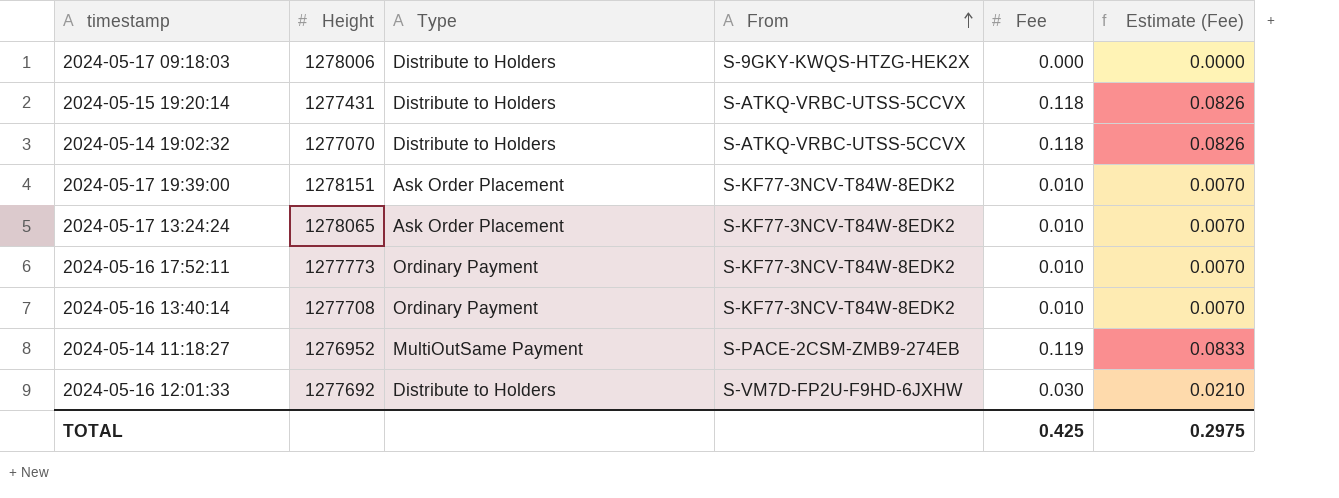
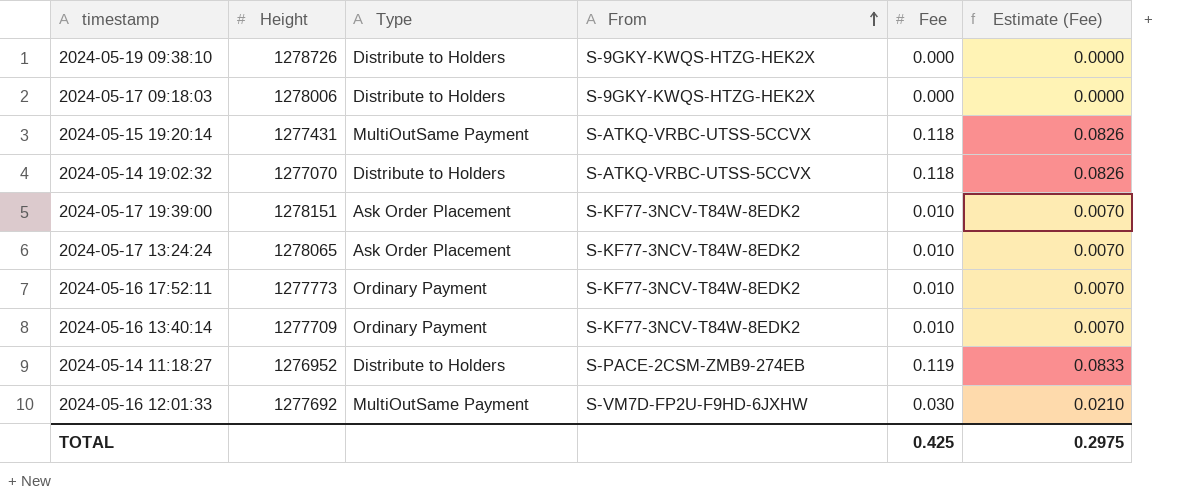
row 2024-05-19 09:38:10: none -> 1278726 | Distribute to Holders | S-9GKY-KWQS-HTZG-HEK2X | 0.000 | 0.0000
2024-05-15 19:20:14 | Type: Distribute to Holders -> MultiOutSame Payment
2024-05-16 13:40:14 | Height: 1277708 -> 1277709
2024-05-14 11:18:27 | Type: MultiOutSame Payment -> Distribute to Holders
2024-05-16 12:01:33 | Type: Distribute to Holders -> MultiOutSame Payment

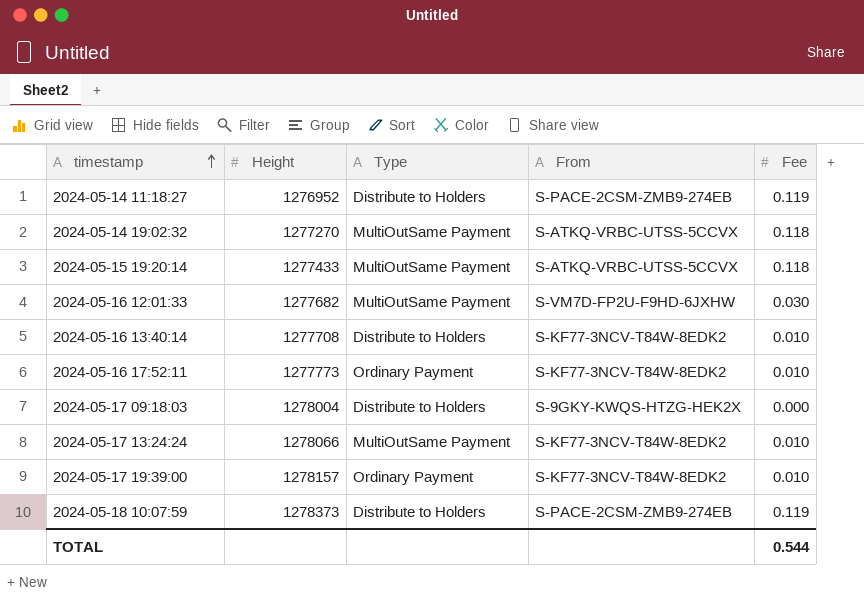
row order: From ascending -> timestamp ascending
column Estimate (Fee) | formula: [Fee] * 0.7 -> none
row 2024-05-19 09:38:10: 1278726 | Distribute to Holders | S-9GKY-KWQS-HTZG-HEK2X | 0.000 | 0.0000 -> none
2024-05-14 19:02:32 | Height: 1277070 -> 1277270
2024-05-14 19:02:32 | Type: Distribute to Holders -> MultiOutSame Payment
2024-05-15 19:20:14 | Height: 1277431 -> 1277433
2024-05-16 12:01:33 | Height: 1277692 -> 1277682
2024-05-16 13:40:14 | Height: 1277709 -> 1277708
2024-05-16 13:40:14 | Type: Ordinary Payment -> Distribute to Holders
2024-05-17 09:18:03 | Height: 1278006 -> 1278004
2024-05-17 13:24:24 | Height: 1278065 -> 1278066
2024-05-17 13:24:24 | Type: Ask Order Placement -> MultiOutSame Payment
2024-05-17 19:39:00 | Height: 1278151 -> 1278157
2024-05-17 19:39:00 | Type: Ask Order Placement -> Ordinary Payment
row 2024-05-18 10:07:59: none -> 1278373 | Distribute to Holders | S-PACE-2CSM-ZMB9-274EB | 0.119
TOTAL | Fee: 0.425 -> 0.544

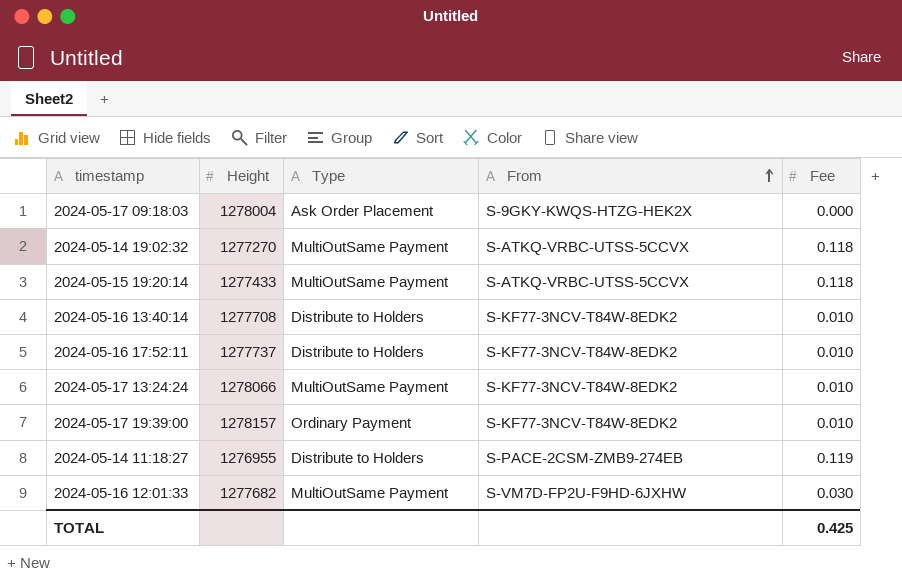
row order: timestamp ascending -> From ascending
row 2024-05-18 10:07:59: 1278373 | Distribute to Holders | S-PACE-2CSM-ZMB9-274EB | 0.119 -> none
2024-05-17 09:18:03 | Type: Distribute to Holders -> Ask Order Placement
2024-05-16 17:52:11 | Height: 1277773 -> 1277737
2024-05-16 17:52:11 | Type: Ordinary Payment -> Distribute to Holders
2024-05-14 11:18:27 | Height: 1276952 -> 1276955
TOTAL | Fee: 0.544 -> 0.425

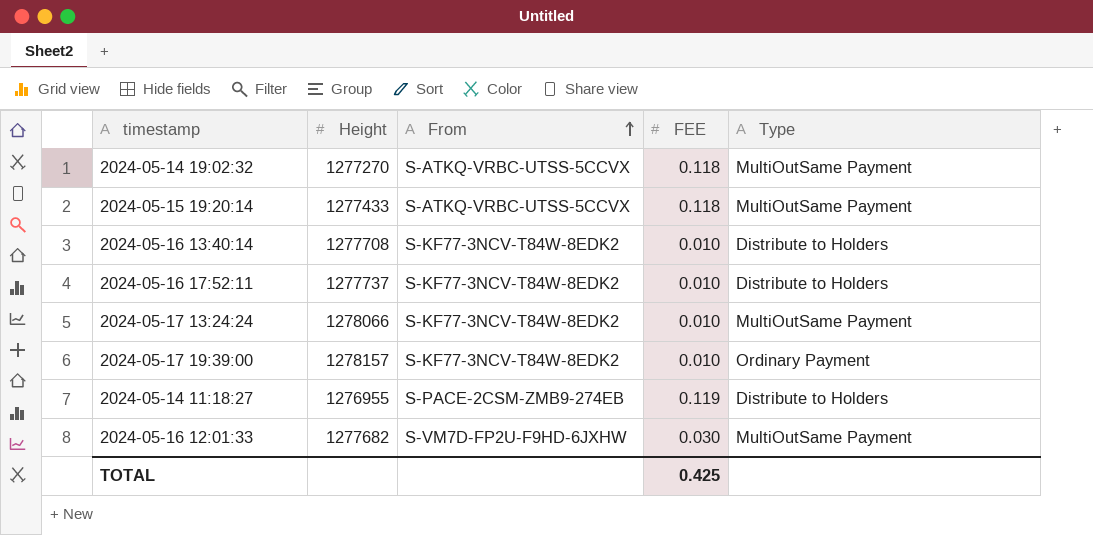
column name: Fee -> FEE
column Type | position: 3 -> 5
row 2024-05-17 09:18:03: 1278004 | Ask Order Placement | S-9GKY-KWQS-HTZG-HEK2X | 0.000 -> none

